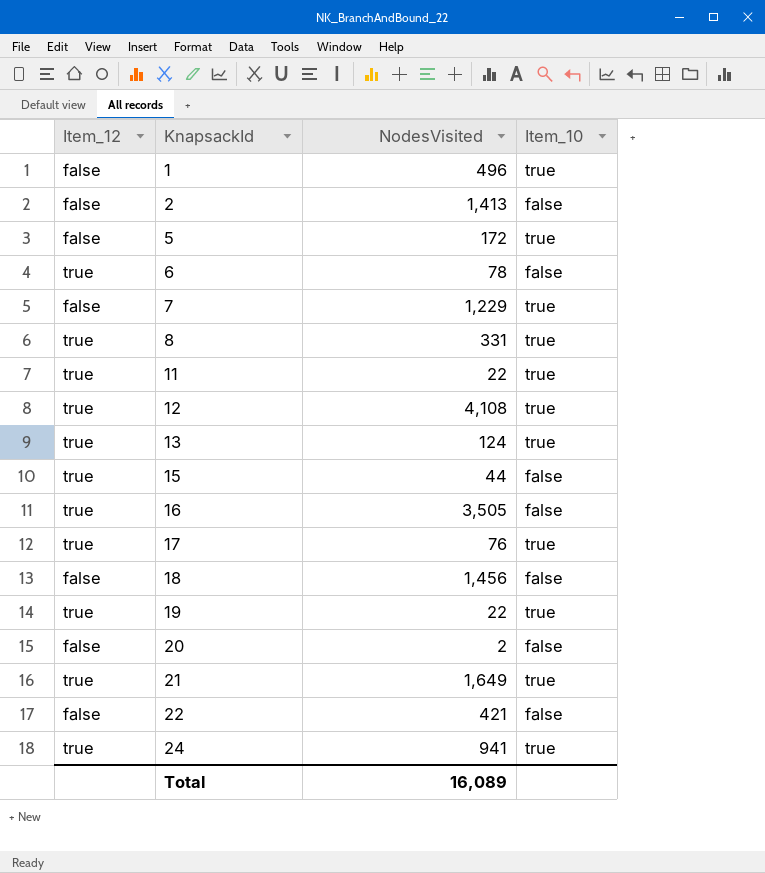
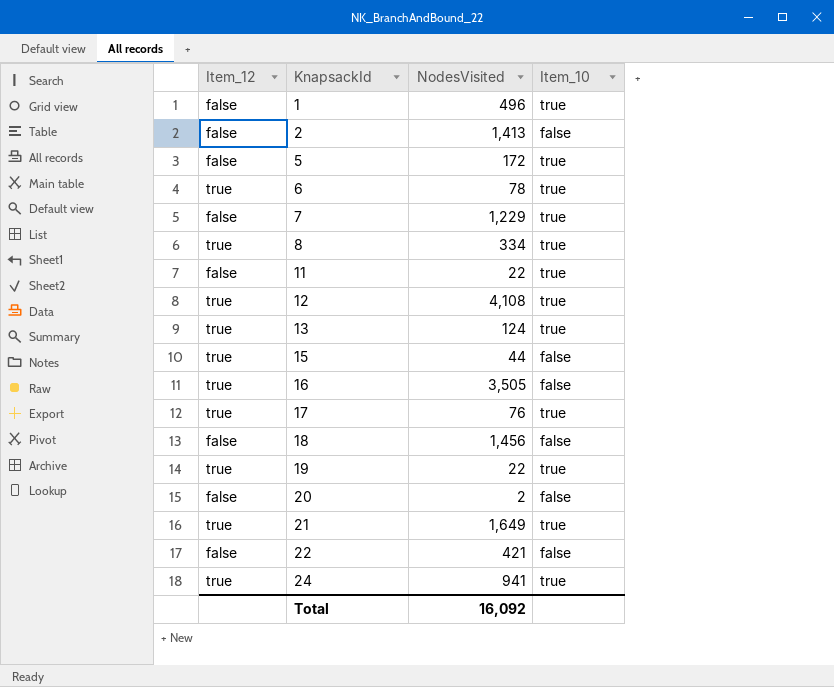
6 | Item_10: false -> true
8 | NodesVisited: 331 -> 334
11 | Item_12: true -> false
Total | NodesVisited: 16,089 -> 16,092

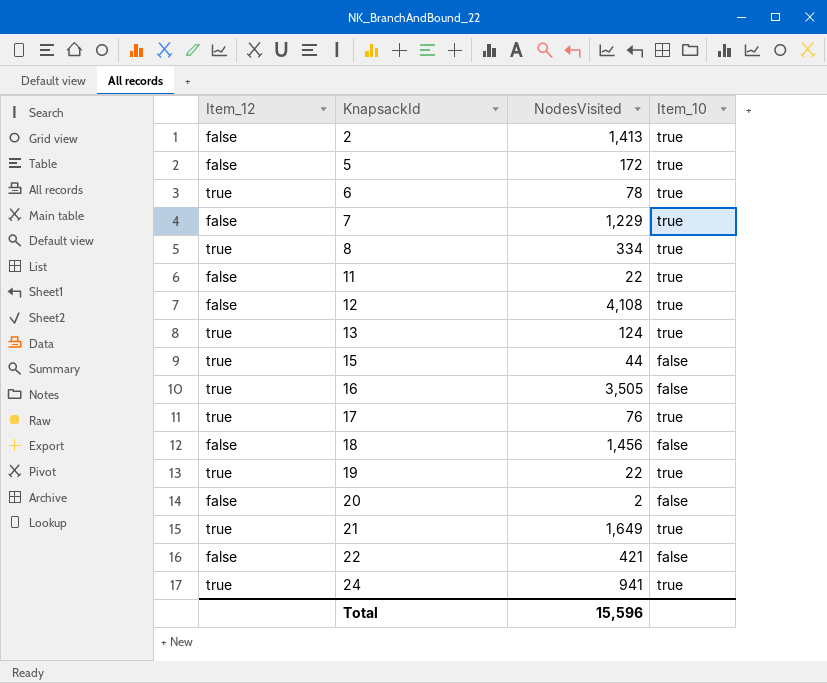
row 1: false | 496 | true -> none
2 | Item_10: false -> true
12 | Item_12: true -> false
Total | NodesVisited: 16,092 -> 15,596

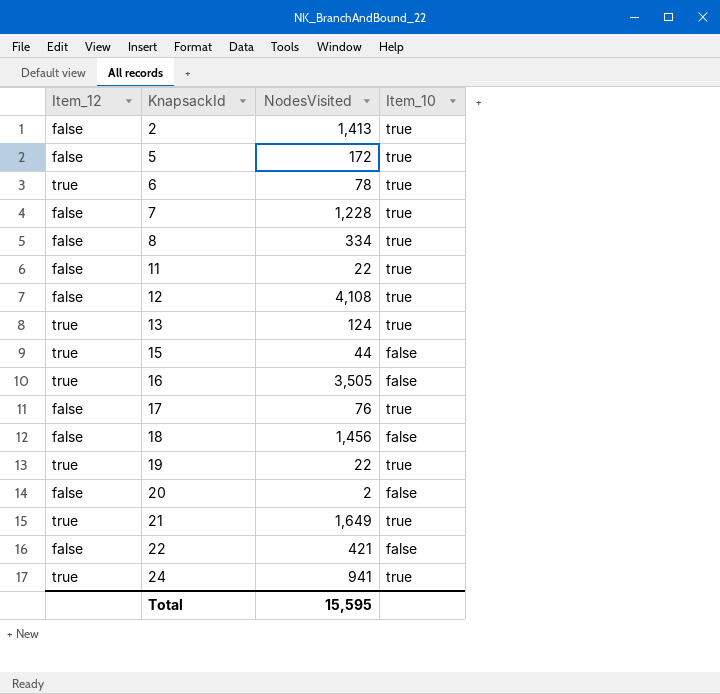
7 | NodesVisited: 1,229 -> 1,228
8 | Item_12: true -> false
17 | Item_12: true -> false
Total | NodesVisited: 15,596 -> 15,595

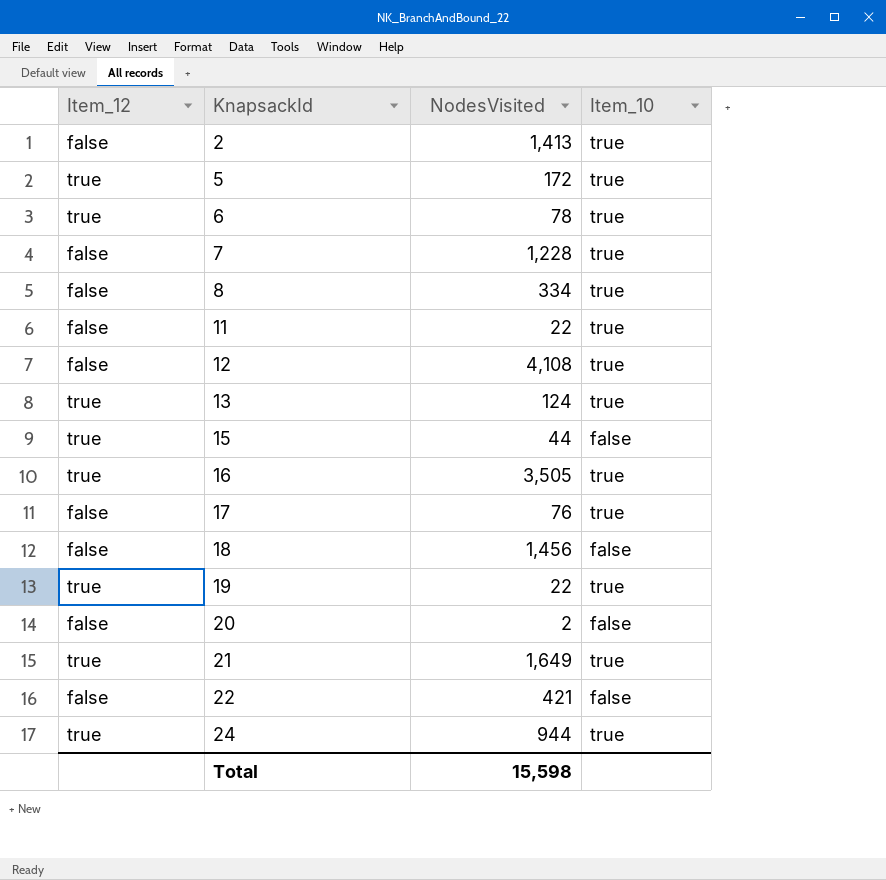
5 | Item_12: false -> true
16 | Item_10: false -> true
24 | NodesVisited: 941 -> 944
Total | NodesVisited: 15,595 -> 15,598

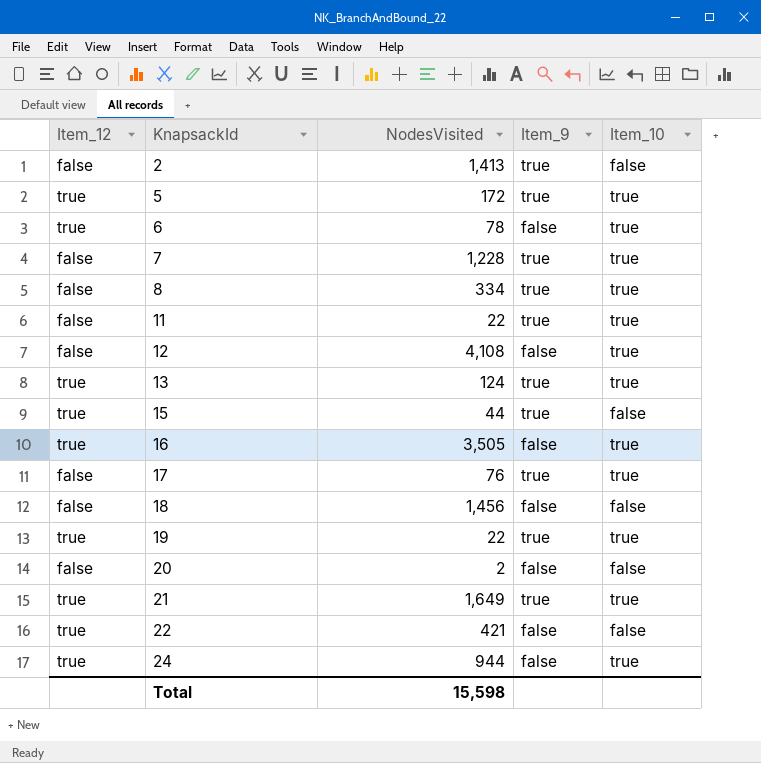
column Item_9 | position: none -> 4
2 | Item_10: true -> false
22 | Item_12: false -> true

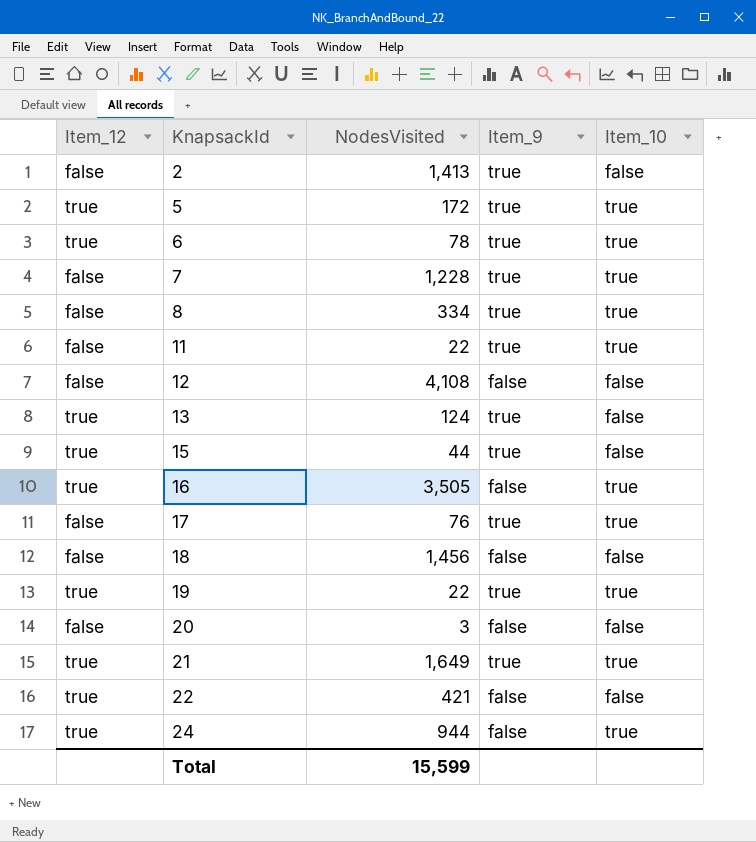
6 | Item_9: false -> true
12 | Item_10: true -> false
13 | Item_10: true -> false
20 | NodesVisited: 2 -> 3
Total | NodesVisited: 15,598 -> 15,599

